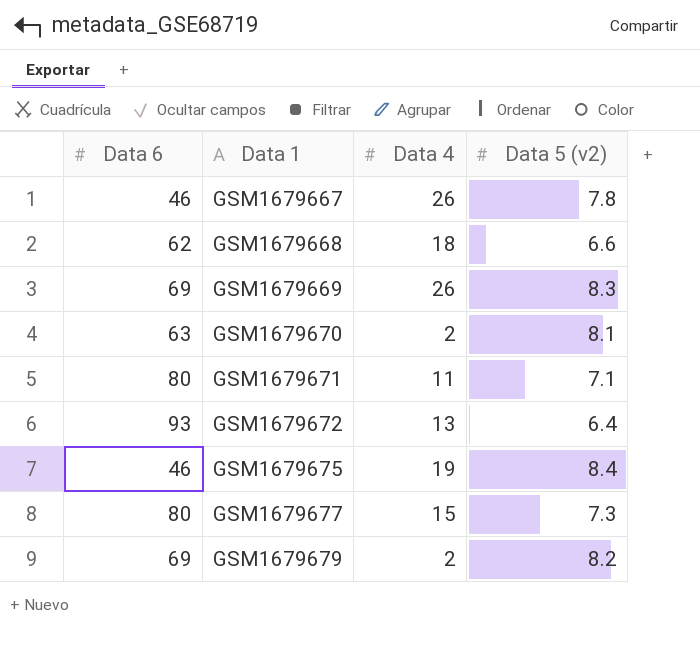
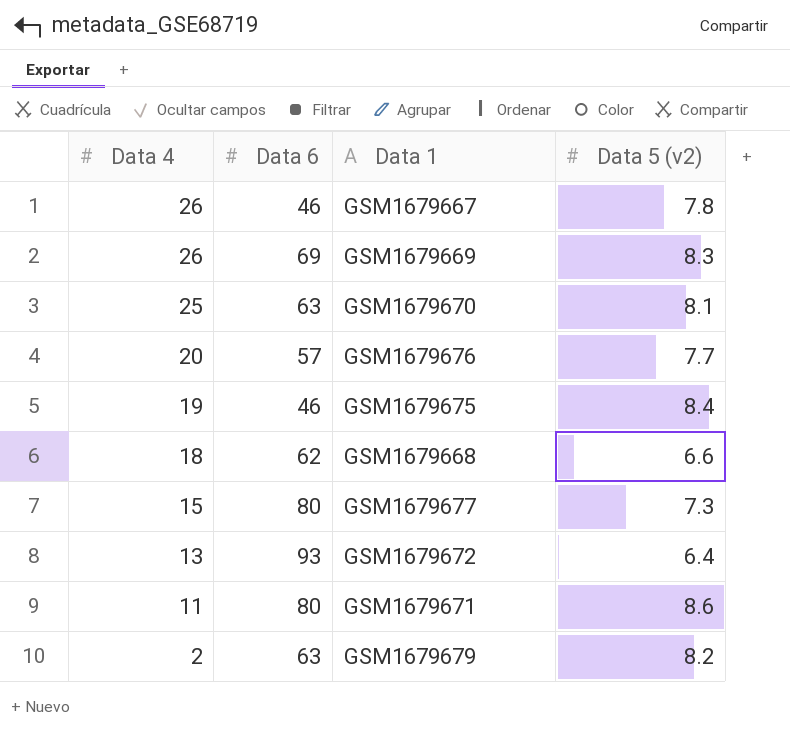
row order: Data 1 ascending -> Data 4 descending
column Data 4 | position: 3 -> 1
GSM1679670 | Data 4: 2 -> 25
row GSM1679676: none -> 20 | 57 | 7.7
GSM1679671 | Data 5 (v2): 7.1 -> 8.6
GSM1679679 | Data 6: 69 -> 63

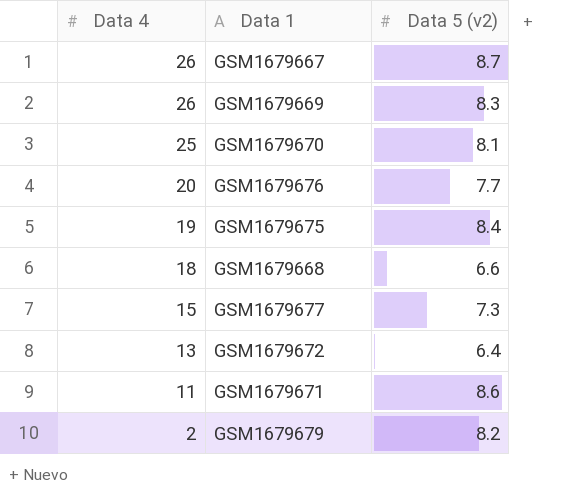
column Data 6 | position: 2 -> none
GSM1679667 | Data 5 (v2): 7.8 -> 8.7

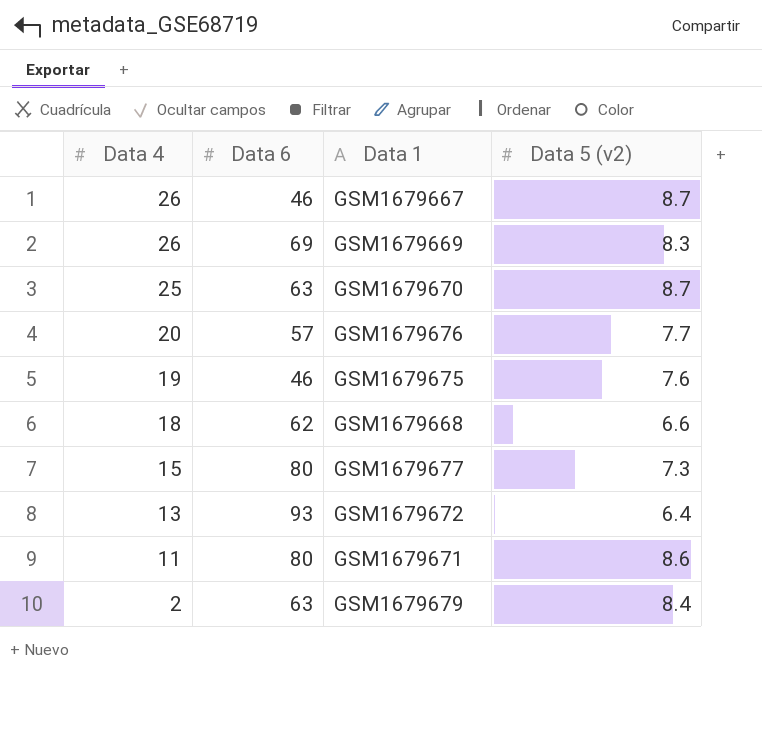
column Data 6 | position: none -> 2
GSM1679670 | Data 5 (v2): 8.1 -> 8.7
GSM1679675 | Data 5 (v2): 8.4 -> 7.6
GSM1679679 | Data 5 (v2): 8.2 -> 8.4

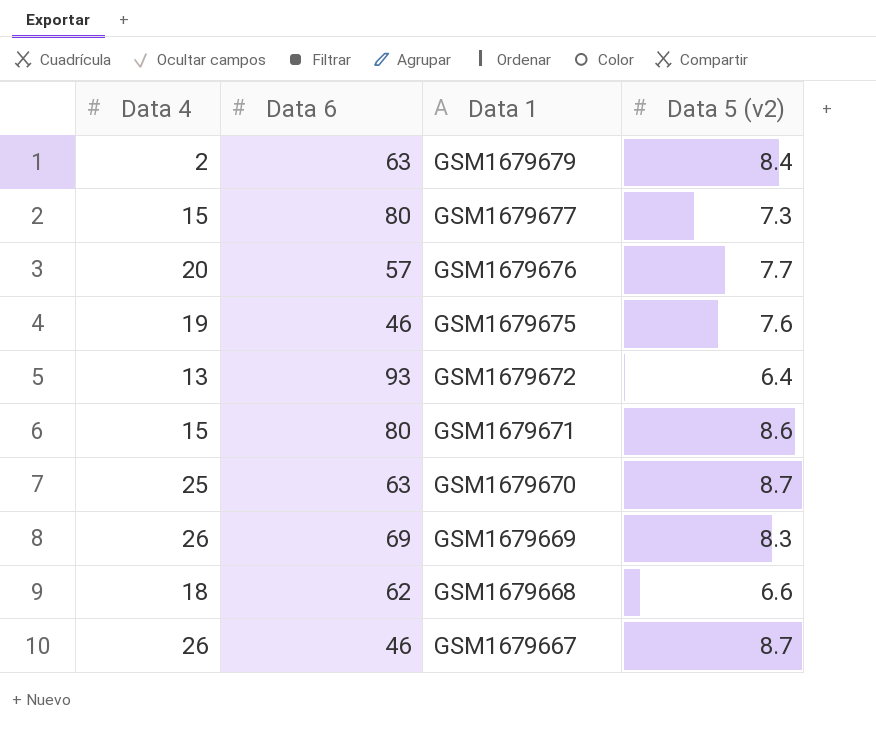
row order: Data 4 descending -> Data 1 descending
GSM1679671 | Data 4: 11 -> 15

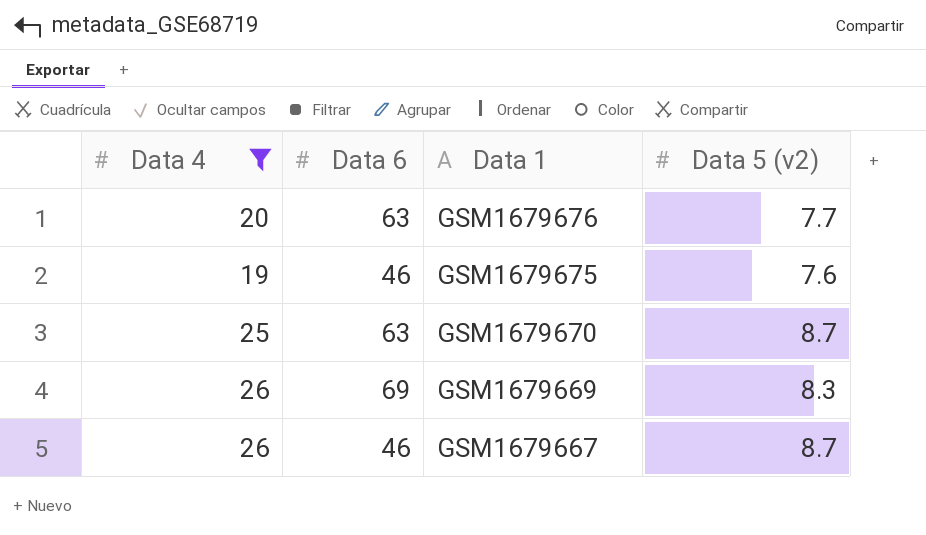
filter: none -> Data 4 >= 19
GSM1679676 | Data 6: 57 -> 63

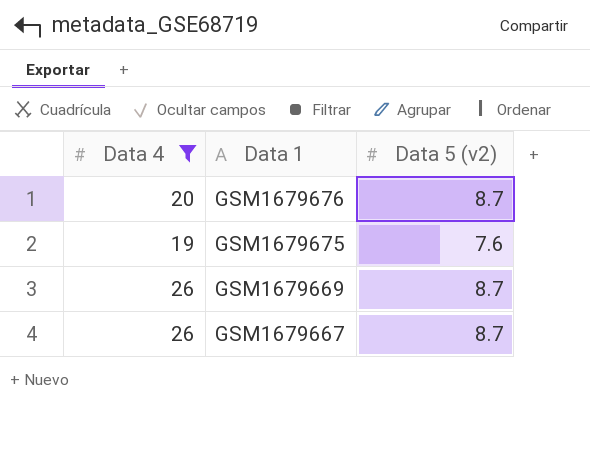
column Data 6 | position: 2 -> none
row GSM1679670: 25 | 63 | 8.7 -> none
GSM1679676 | Data 5 (v2): 7.7 -> 8.7
GSM1679669 | Data 5 (v2): 8.3 -> 8.7

